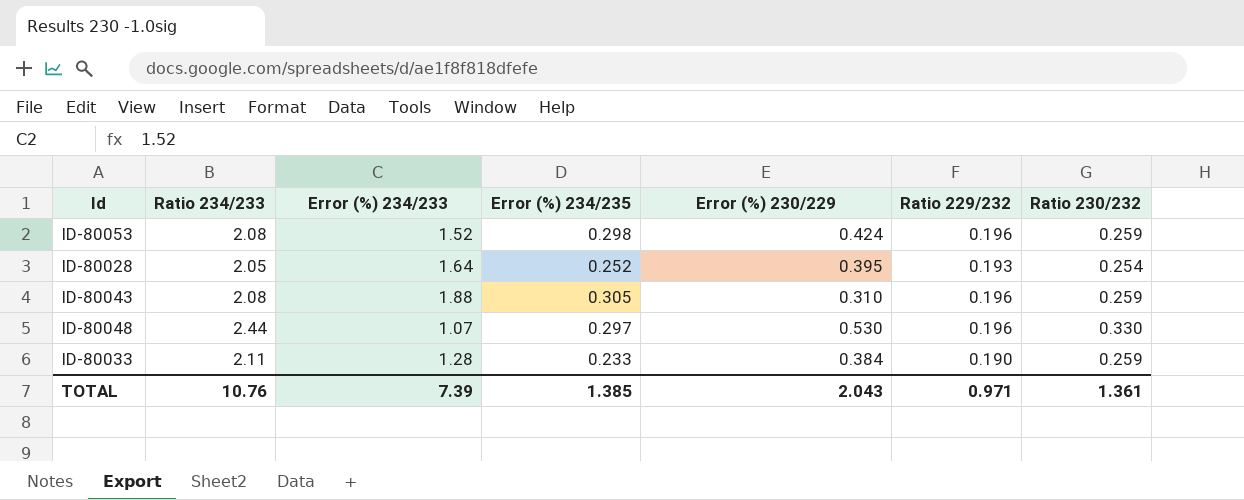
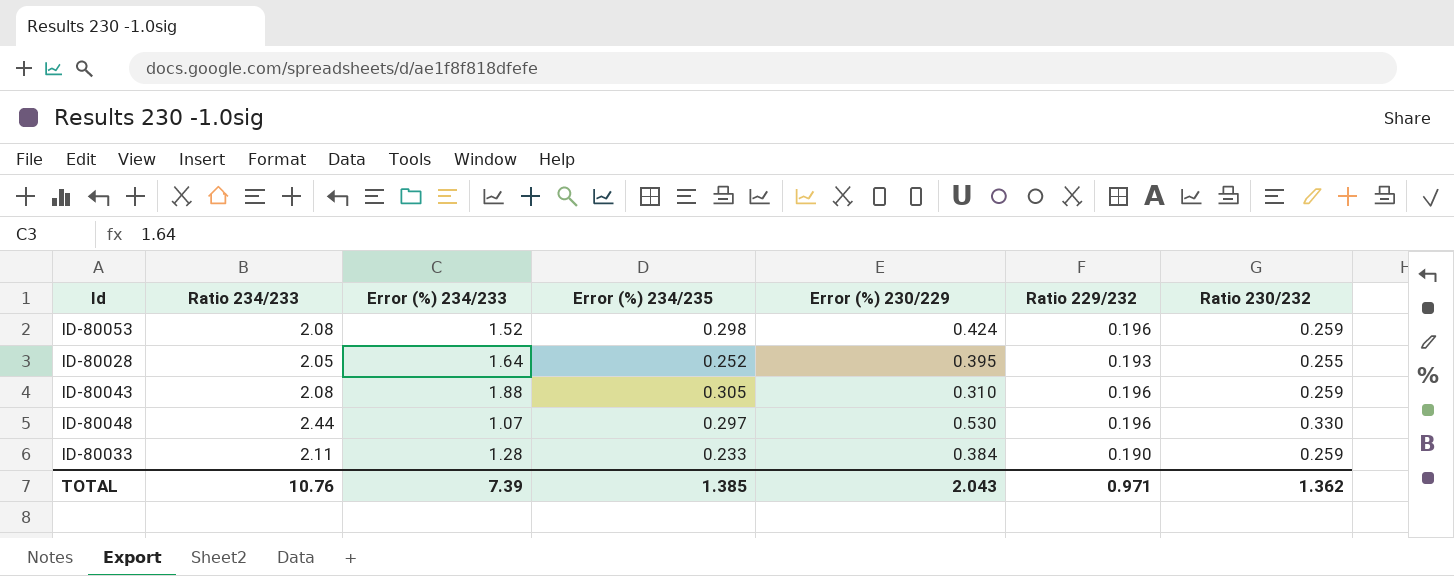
ID-80028 | Ratio 230/232: 0.254 -> 0.255
TOTAL | Ratio 230/232: 1.361 -> 1.362

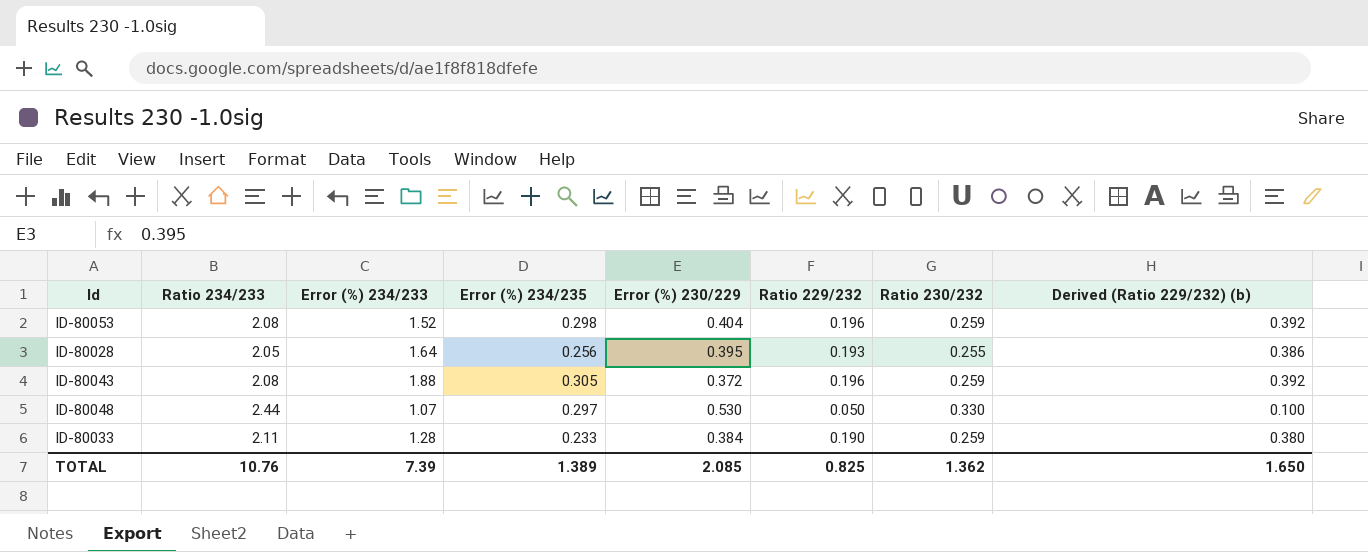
column Derived (Ratio 229/232) (b) | formula: none -> [Ratio 229/232] * 2
ID-80053 | Error (%) 230/229: 0.424 -> 0.404
ID-80028 | Error (%) 234/235: 0.252 -> 0.256
ID-80043 | Error (%) 230/229: 0.310 -> 0.372
ID-80048 | Ratio 229/232: 0.196 -> 0.050
TOTAL | Error (%) 234/235: 1.385 -> 1.389
TOTAL | Error (%) 230/229: 2.043 -> 2.085
TOTAL | Ratio 229/232: 0.971 -> 0.825

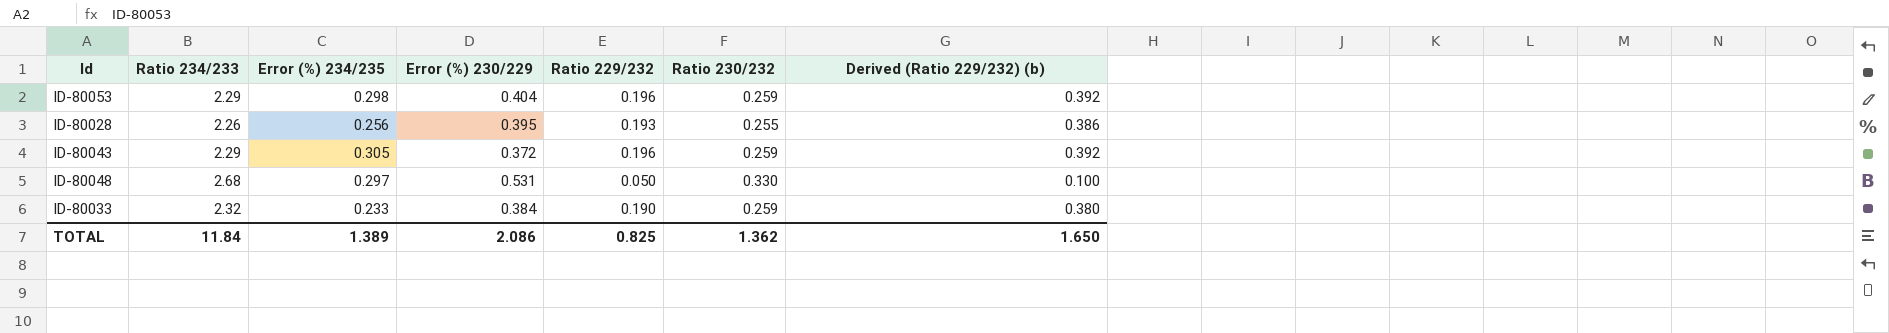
column Error (%) 234/233 | position: 3 -> none
ID-80053 | Ratio 234/233: 2.08 -> 2.29
ID-80028 | Ratio 234/233: 2.05 -> 2.26
ID-80043 | Ratio 234/233: 2.08 -> 2.29
ID-80048 | Ratio 234/233: 2.44 -> 2.68
ID-80048 | Error (%) 230/229: 0.530 -> 0.531
ID-80033 | Ratio 234/233: 2.11 -> 2.32
TOTAL | Ratio 234/233: 10.76 -> 11.84
TOTAL | Error (%) 230/229: 2.085 -> 2.086

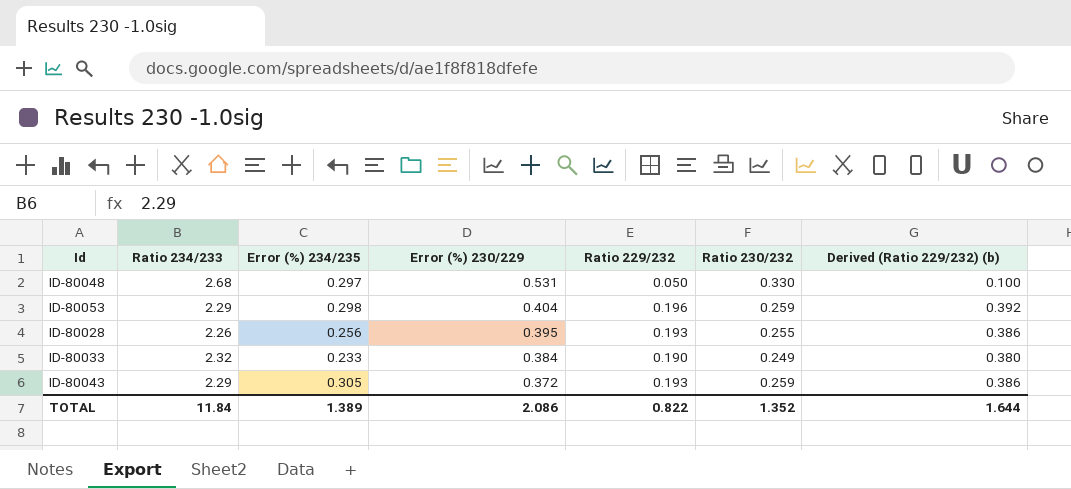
row order: none -> Error (%) 230/229 descending
ID-80033 | Ratio 230/232: 0.259 -> 0.249
ID-80043 | Ratio 229/232: 0.196 -> 0.193
ID-80043 | Derived (Ratio 229/232) (b): 0.392 -> 0.386
TOTAL | Ratio 229/232: 0.825 -> 0.822
TOTAL | Ratio 230/232: 1.362 -> 1.352
TOTAL | Derived (Ratio 229/232) (b): 1.650 -> 1.644

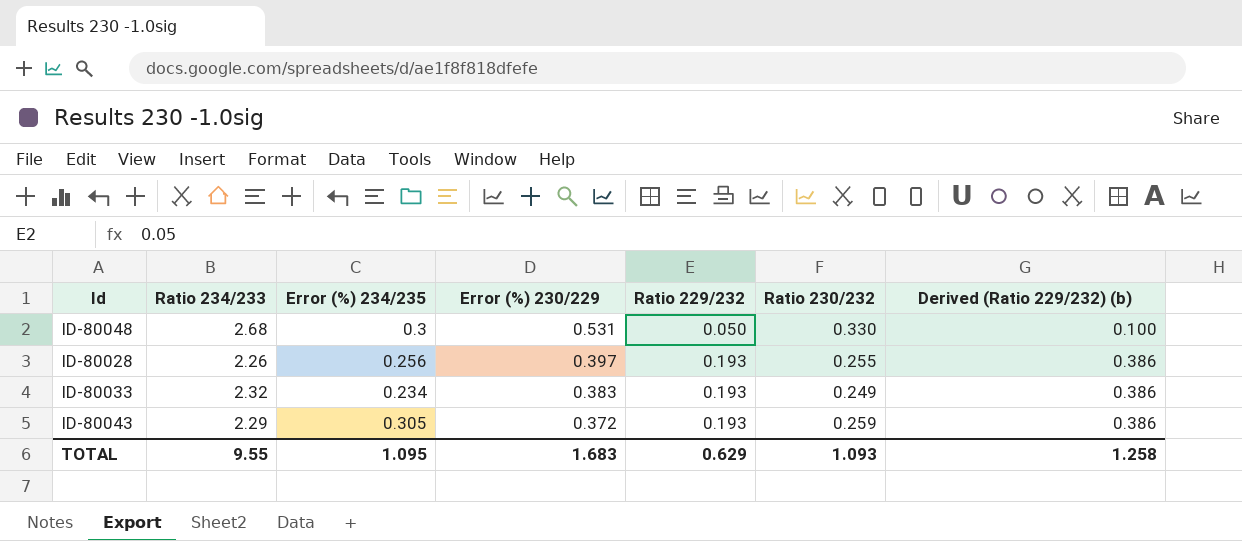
row ID-80053: 2.29 | 0.298 | 0.404 | 0.196 | 0.259 | 0.392 -> none
ID-80048 | Error (%) 234/235: 0.297 -> 0.3
ID-80028 | Error (%) 230/229: 0.395 -> 0.397
ID-80033 | Error (%) 234/235: 0.233 -> 0.234
ID-80033 | Error (%) 230/229: 0.384 -> 0.383
ID-80033 | Ratio 229/232: 0.190 -> 0.193
ID-80033 | Derived (Ratio 229/232) (b): 0.380 -> 0.386
TOTAL | Ratio 234/233: 11.84 -> 9.55
TOTAL | Error (%) 234/235: 1.389 -> 1.095
TOTAL | Error (%) 230/229: 2.086 -> 1.683
TOTAL | Ratio 229/232: 0.822 -> 0.629
TOTAL | Ratio 230/232: 1.352 -> 1.093
TOTAL | Derived (Ratio 229/232) (b): 1.644 -> 1.258

